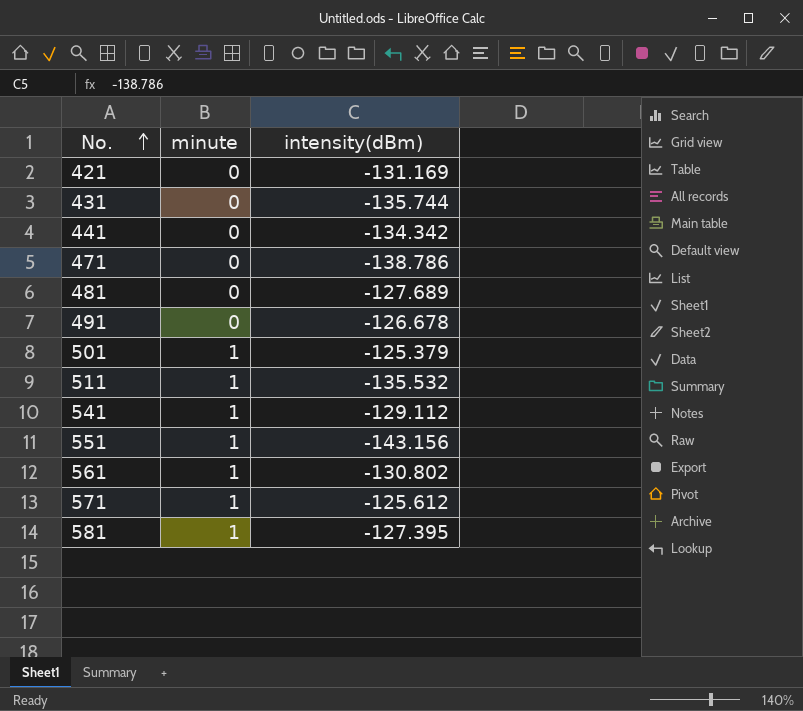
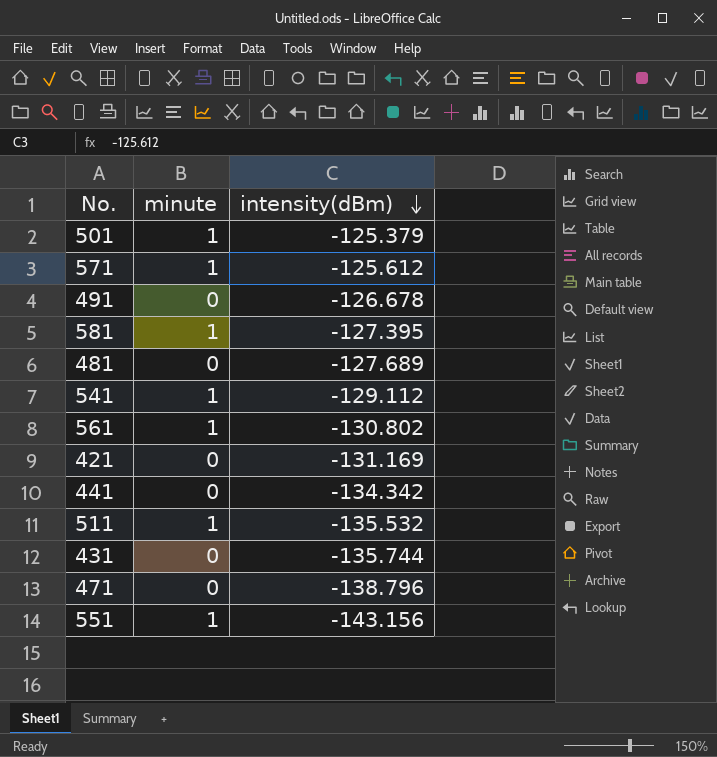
row order: No. ascending -> intensity(dBm) descending
471 | intensity(dBm): -138.786 -> -138.796

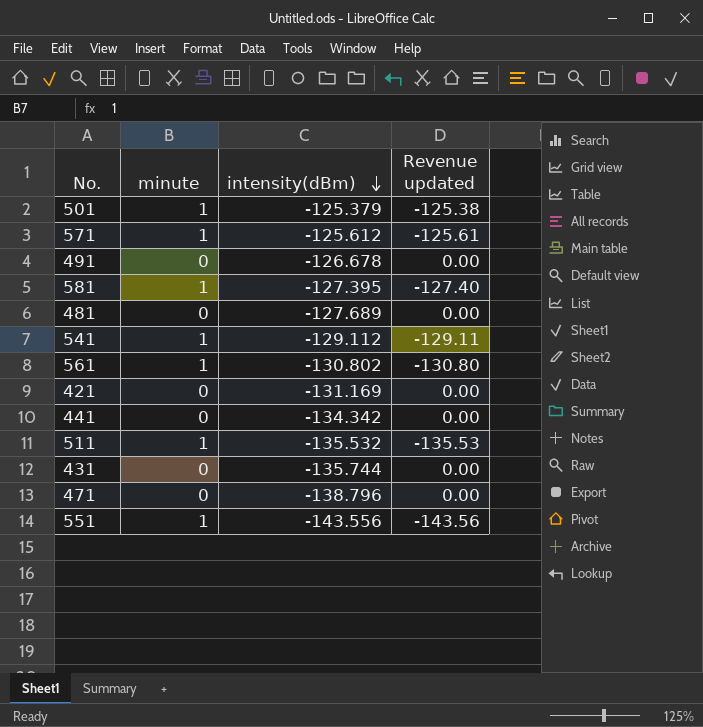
column Revenue updated | formula: none -> [minute] * [intensity(dBm)]
551 | intensity(dBm): -143.156 -> -143.556

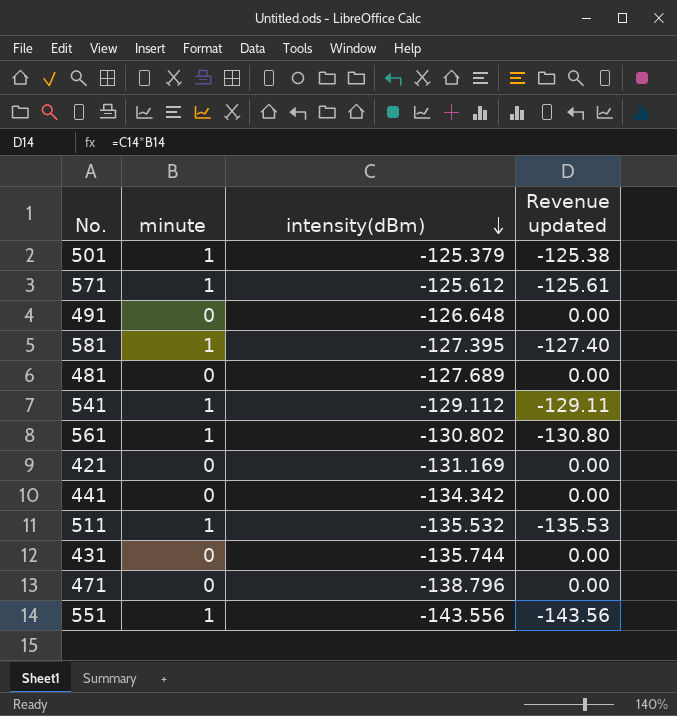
491 | intensity(dBm): -126.678 -> -126.648

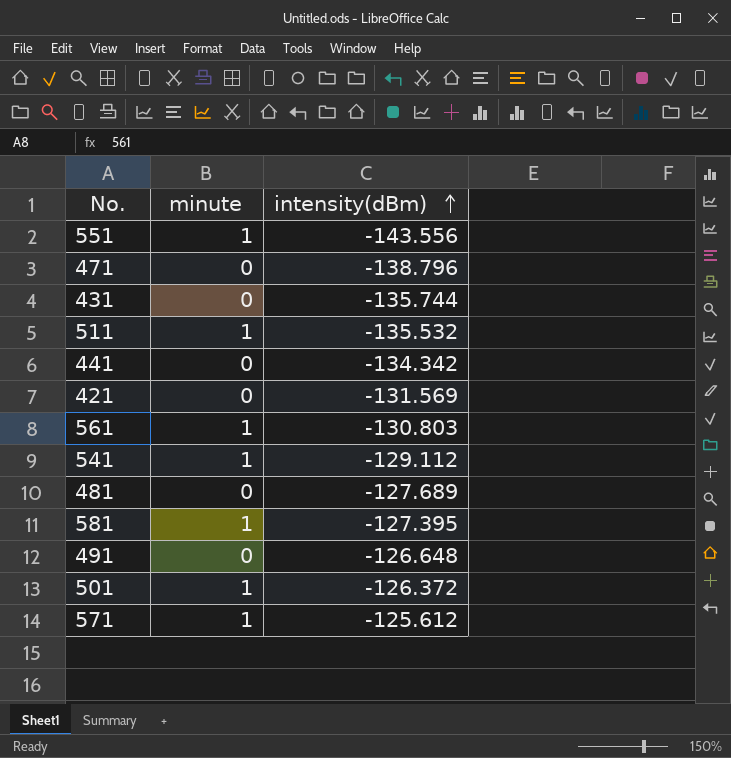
row order: intensity(dBm) descending -> intensity(dBm) ascending
column Revenue updated | formula: [minute] * [intensity(dBm)] -> none
421 | intensity(dBm): -131.169 -> -131.569
561 | intensity(dBm): -130.802 -> -130.803
501 | intensity(dBm): -125.379 -> -126.372

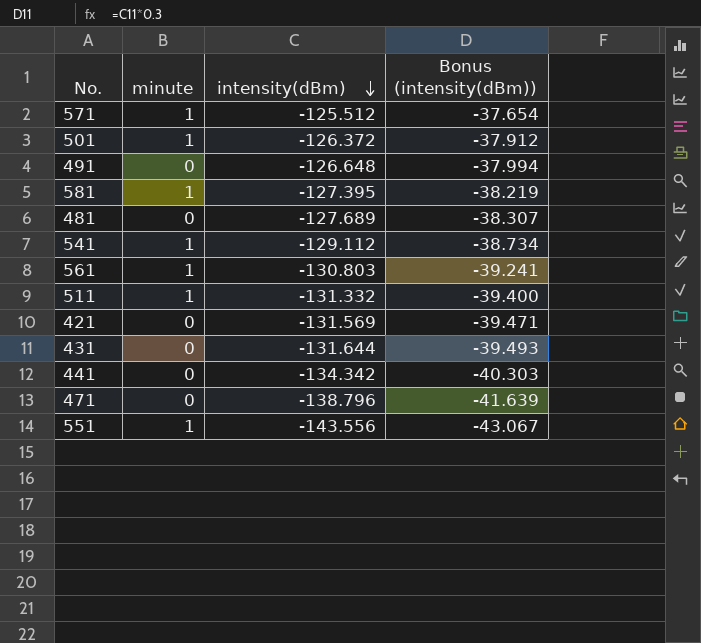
row order: intensity(dBm) ascending -> intensity(dBm) descending
column Bonus (intensity(dBm)) | formula: none -> [intensity(dBm)] * 0.3
571 | intensity(dBm): -125.612 -> -125.512
511 | intensity(dBm): -135.532 -> -131.332
431 | intensity(dBm): -135.744 -> -131.644

